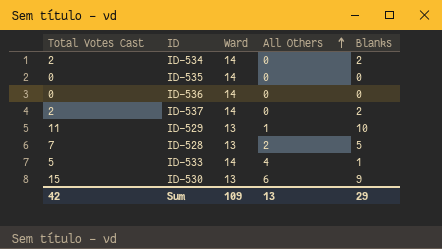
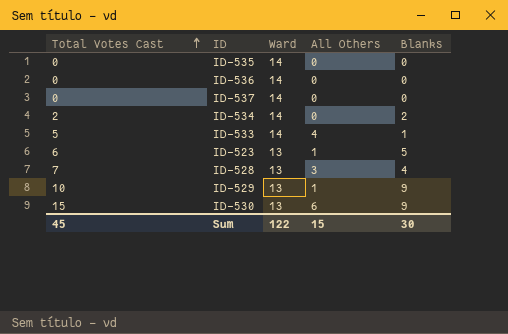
row order: All Others ascending -> Total Votes Cast ascending
ID-537 | Total Votes Cast: 2 -> 0
ID-537 | Blanks: 2 -> 0
row ID-523: none -> 6 | 13 | 1 | 5
ID-528 | All Others: 2 -> 3
ID-528 | Blanks: 5 -> 4
ID-529 | Total Votes Cast: 11 -> 10
ID-529 | Blanks: 10 -> 9
Sum | Total Votes Cast: 42 -> 45
Sum | Ward: 109 -> 122
Sum | All Others: 13 -> 15
Sum | Blanks: 29 -> 30

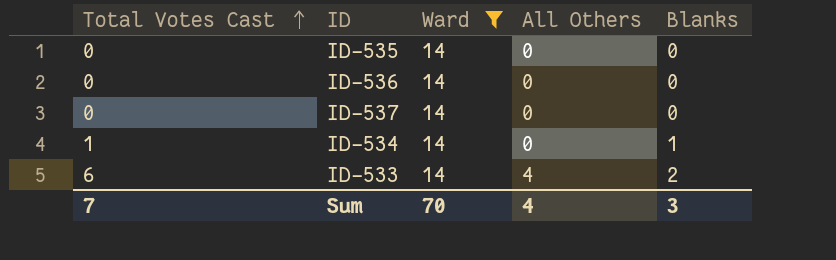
filter: none -> Ward = 14
ID-534 | Total Votes Cast: 2 -> 1
ID-534 | Blanks: 2 -> 1
ID-533 | Total Votes Cast: 5 -> 6
ID-533 | Blanks: 1 -> 2
Sum | Total Votes Cast: 45 -> 7
Sum | Ward: 122 -> 70
Sum | All Others: 15 -> 4
Sum | Blanks: 30 -> 3

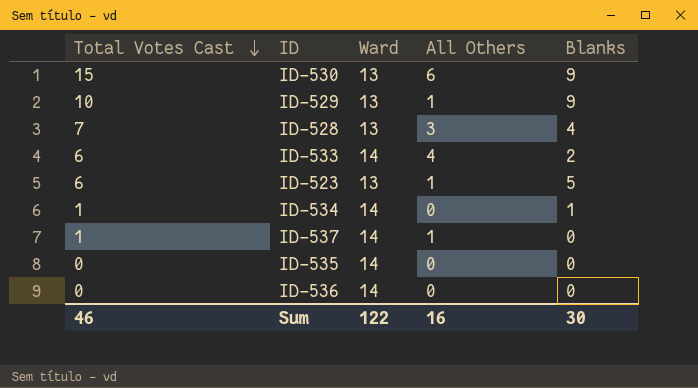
filter: Ward = 14 -> none
row order: Total Votes Cast ascending -> Total Votes Cast descending
ID-537 | Total Votes Cast: 0 -> 1
ID-537 | All Others: 0 -> 1
Sum | Total Votes Cast: 7 -> 46
Sum | Ward: 70 -> 122
Sum | All Others: 4 -> 16
Sum | Blanks: 3 -> 30

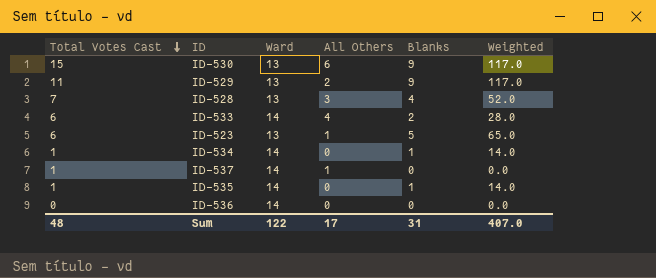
column Weighted | formula: none -> [Ward] * [Blanks]
ID-529 | Total Votes Cast: 10 -> 11
ID-529 | All Others: 1 -> 2
ID-535 | Total Votes Cast: 0 -> 1
ID-535 | Blanks: 0 -> 1
Sum | Total Votes Cast: 46 -> 48
Sum | All Others: 16 -> 17
Sum | Blanks: 30 -> 31

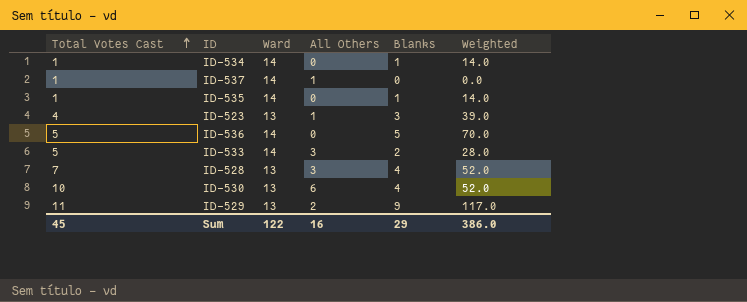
row order: Total Votes Cast descending -> Total Votes Cast ascending
ID-523 | Total Votes Cast: 6 -> 4
ID-523 | Blanks: 5 -> 3
ID-523 | Weighted: 65.0 -> 39.0
ID-536 | Total Votes Cast: 0 -> 5
ID-536 | Blanks: 0 -> 5
ID-536 | Weighted: 0.0 -> 70.0
ID-533 | Total Votes Cast: 6 -> 5
ID-533 | All Others: 4 -> 3
ID-530 | Total Votes Cast: 15 -> 10
ID-530 | Blanks: 9 -> 4
ID-530 | Weighted: 117.0 -> 52.0
Sum | Total Votes Cast: 48 -> 45
Sum | All Others: 17 -> 16
Sum | Blanks: 31 -> 29
Sum | Weighted: 407.0 -> 386.0

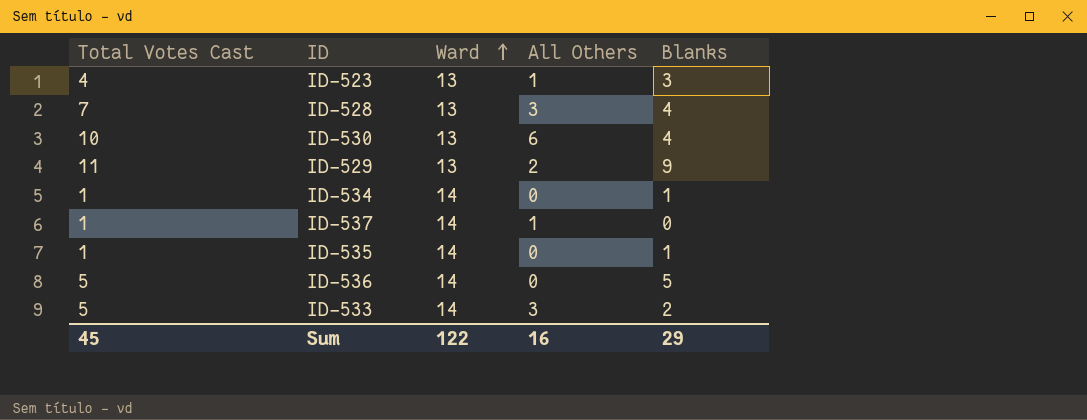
row order: Total Votes Cast ascending -> Ward ascending
column Weighted | formula: [Ward] * [Blanks] -> none

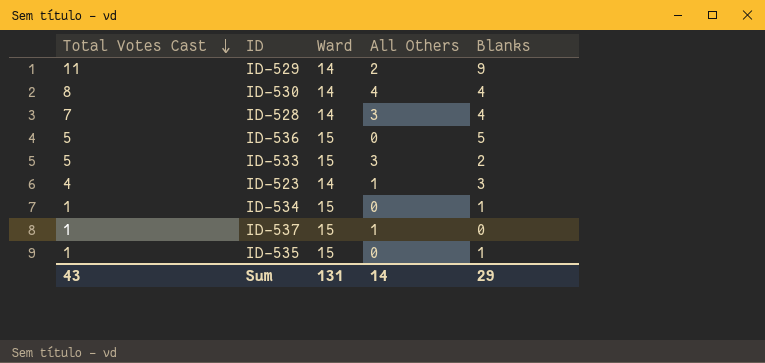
row order: Ward ascending -> Total Votes Cast descending
ID-529 | Ward: 13 -> 14
ID-530 | Total Votes Cast: 10 -> 8
ID-530 | Ward: 13 -> 14
ID-530 | All Others: 6 -> 4
ID-528 | Ward: 13 -> 14
ID-536 | Ward: 14 -> 15
ID-533 | Ward: 14 -> 15
ID-523 | Ward: 13 -> 14
ID-534 | Ward: 14 -> 15
ID-537 | Ward: 14 -> 15
ID-535 | Ward: 14 -> 15
Sum | Total Votes Cast: 45 -> 43
Sum | Ward: 122 -> 131
Sum | All Others: 16 -> 14

